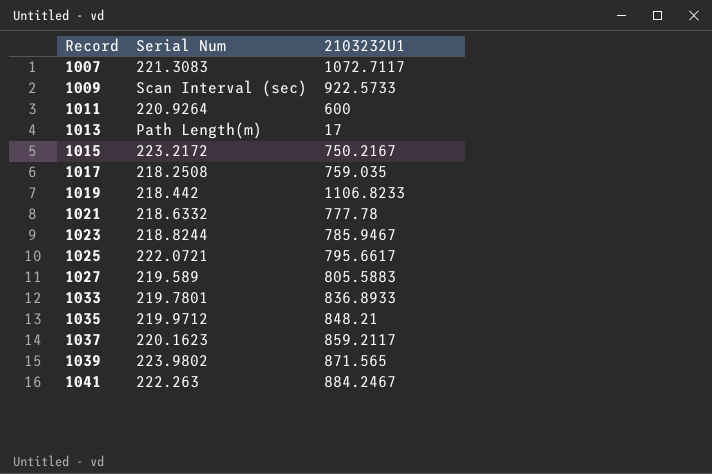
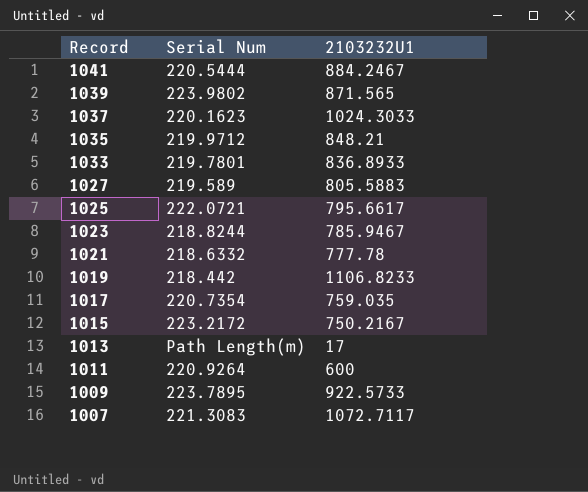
row order: Record ascending -> Record descending
1041 | Serial Num: 222.263 -> 220.5444
1037 | 2103232U1: 859.2117 -> 1024.3033
1017 | Serial Num: 218.2508 -> 220.7354
1009 | Serial Num: Scan Interval (sec) -> 223.7895

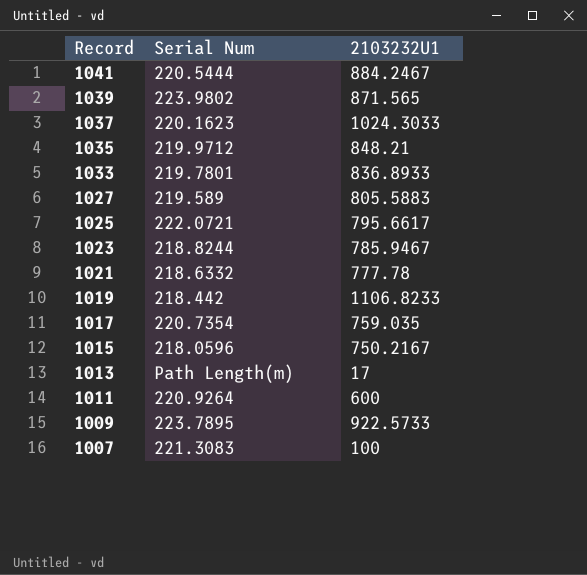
1015 | Serial Num: 223.2172 -> 218.0596
1007 | 2103232U1: 1072.7117 -> 100

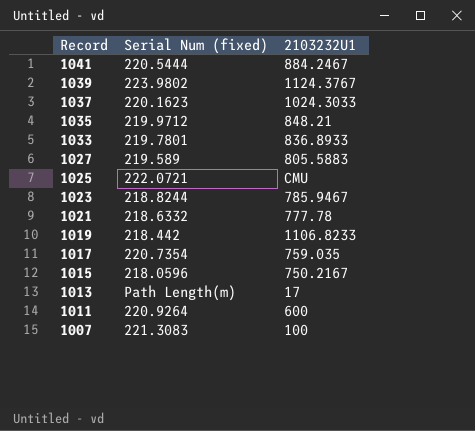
column name: Serial Num -> Serial Num (fixed)
row 1009: 223.7895 | 922.5733 -> none
1039 | 2103232U1: 871.565 -> 1124.3767
1025 | 2103232U1: 795.6617 -> CMU

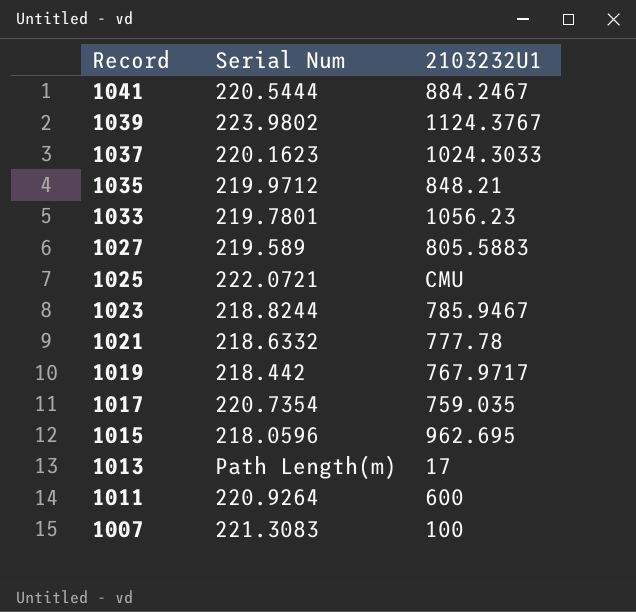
column name: Serial Num (fixed) -> Serial Num
1033 | 2103232U1: 836.8933 -> 1056.23
1019 | 2103232U1: 1106.8233 -> 767.9717
1015 | 2103232U1: 750.2167 -> 962.695

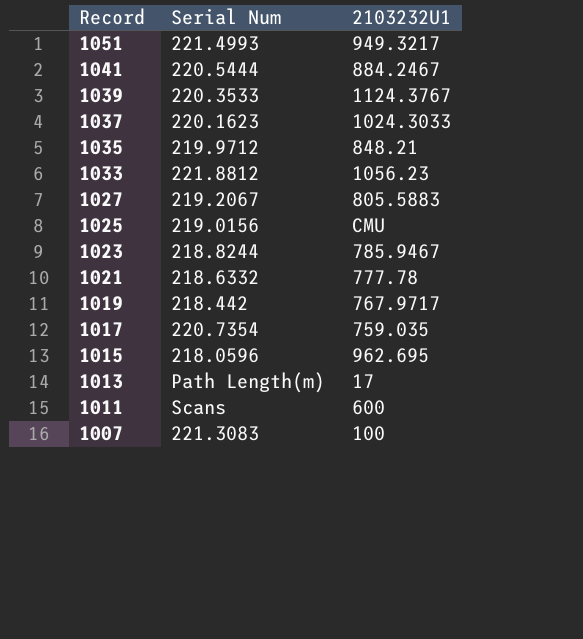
row 1051: none -> 221.4993 | 949.3217
1039 | Serial Num: 223.9802 -> 220.3533
1033 | Serial Num: 219.7801 -> 221.8812
1027 | Serial Num: 219.589 -> 219.2067
1025 | Serial Num: 222.0721 -> 219.0156
1011 | Serial Num: 220.9264 -> Scans

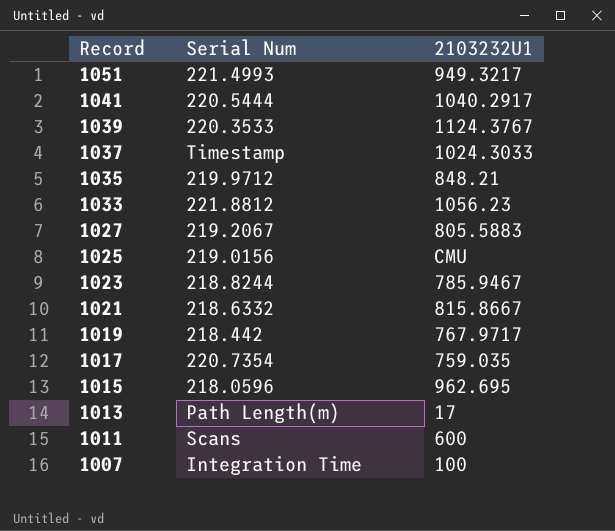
1041 | 2103232U1: 884.2467 -> 1040.2917
1037 | Serial Num: 220.1623 -> Timestamp
1021 | 2103232U1: 777.78 -> 815.8667
1007 | Serial Num: 221.3083 -> Integration Time

